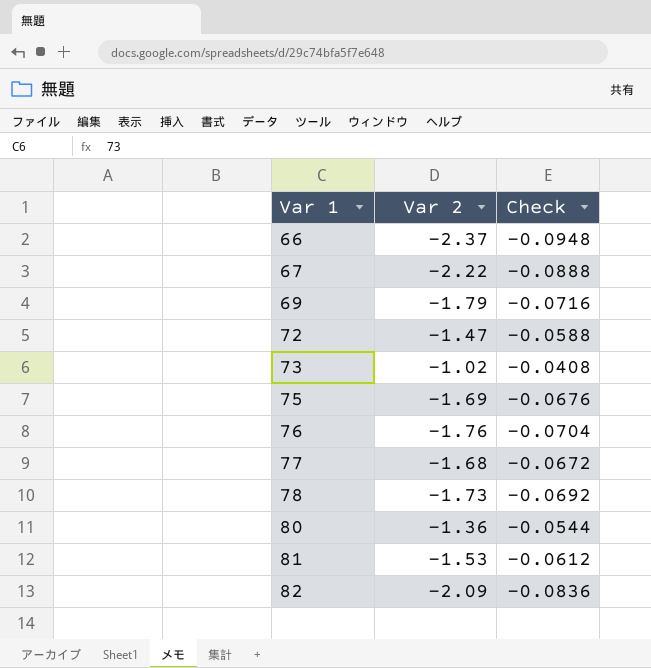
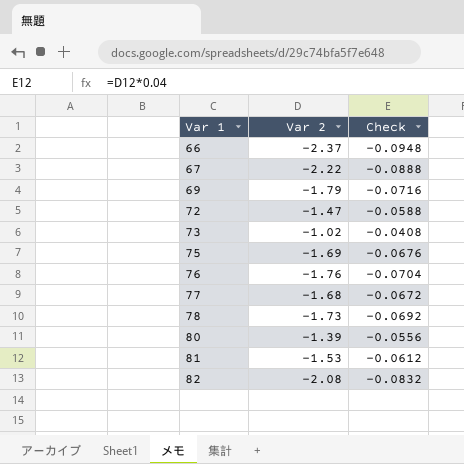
80 | Var 2: -1.36 -> -1.39
80 | Check: -0.0544 -> -0.0556
82 | Var 2: -2.09 -> -2.08
82 | Check: -0.0836 -> -0.0832

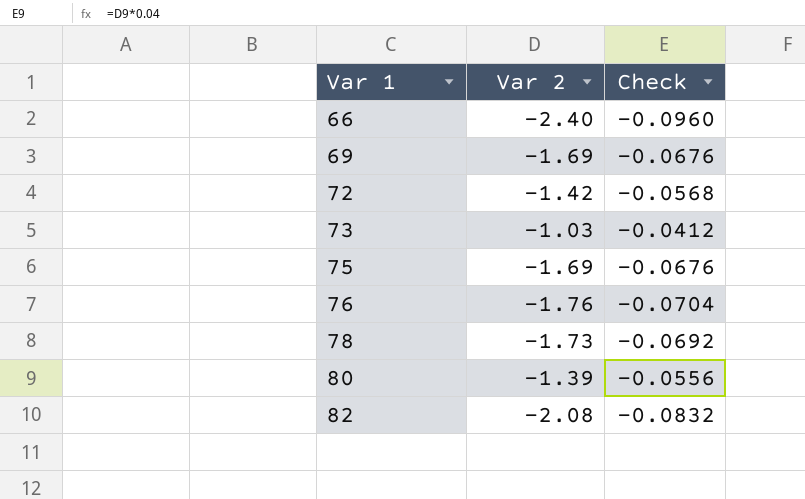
row 67: -2.22 | -0.0888 -> none
row 77: -1.68 | -0.0672 -> none
row 81: -1.53 | -0.0612 -> none
66 | Var 2: -2.37 -> -2.40
66 | Check: -0.0948 -> -0.0960
69 | Var 2: -1.79 -> -1.69
69 | Check: -0.0716 -> -0.0676
72 | Var 2: -1.47 -> -1.42
72 | Check: -0.0588 -> -0.0568
73 | Var 2: -1.02 -> -1.03
73 | Check: -0.0408 -> -0.0412

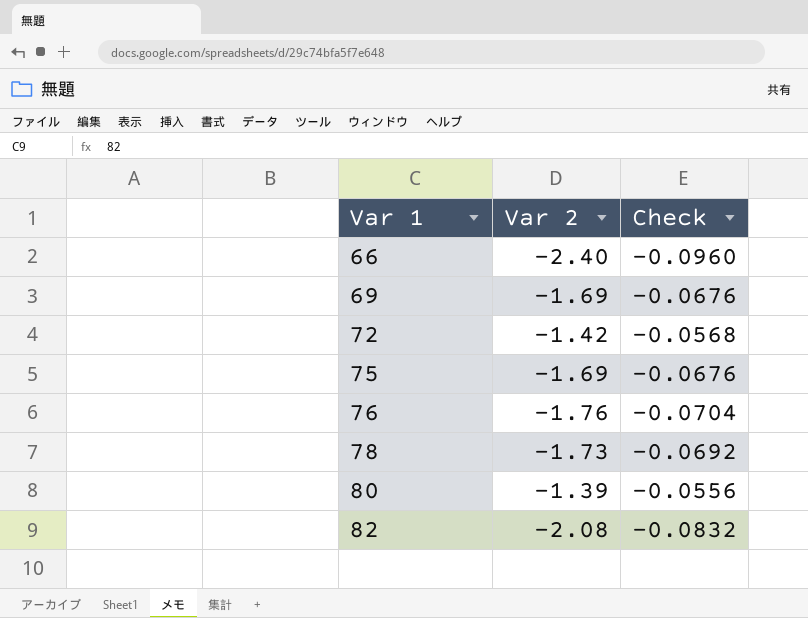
row 73: -1.03 | -0.0412 -> none

